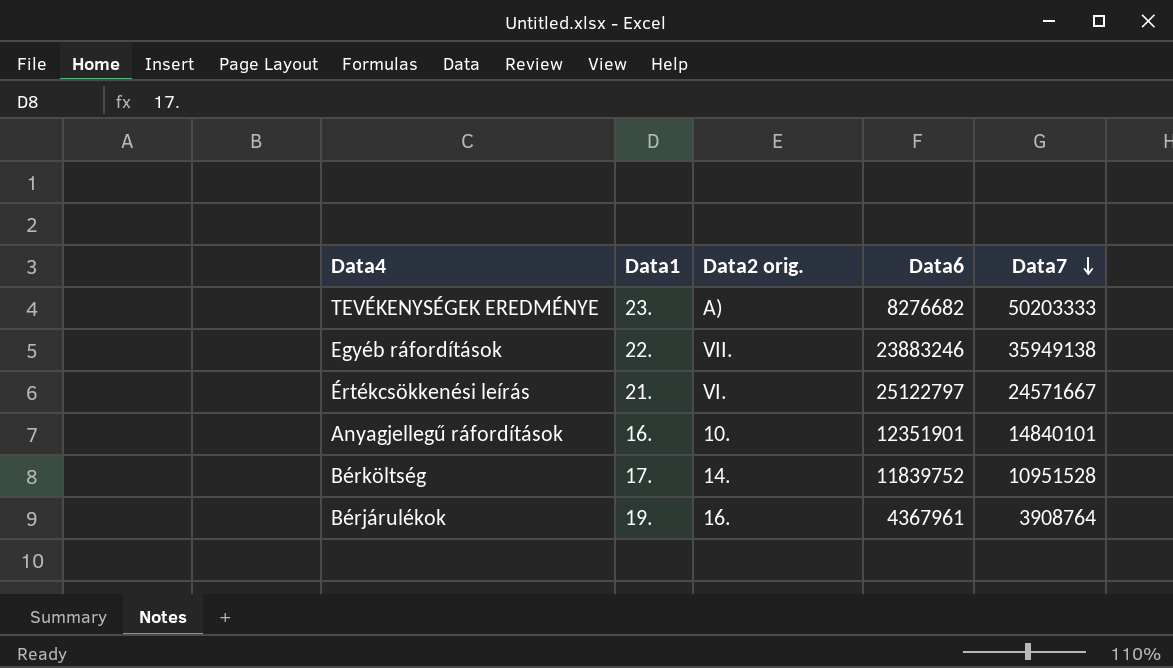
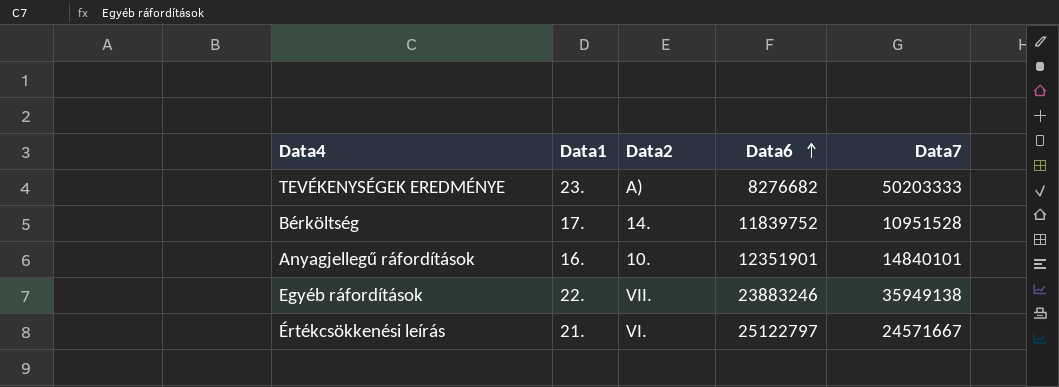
row order: Data7 descending -> Data6 ascending
column name: Data2 orig. -> Data2
row Bérjárulékok: 19. | 16. | 4367961 | 3908764 -> none

